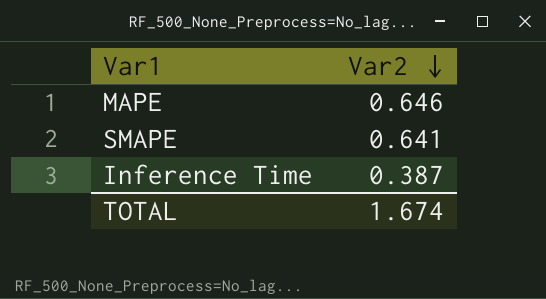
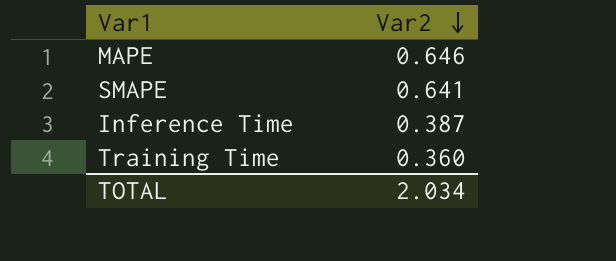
row Training Time: none -> 0.360
TOTAL | Var2: 1.674 -> 2.034

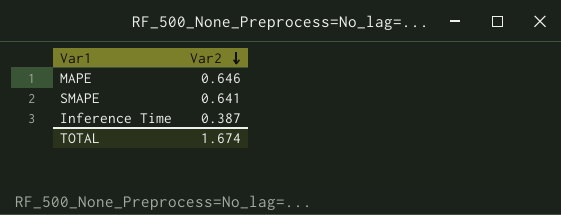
row Training Time: 0.360 -> none
TOTAL | Var2: 2.034 -> 1.674

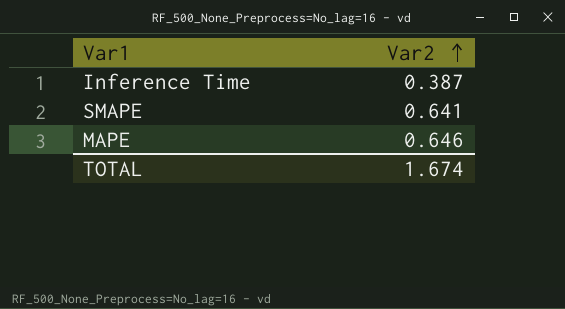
row order: Var2 descending -> Var2 ascending

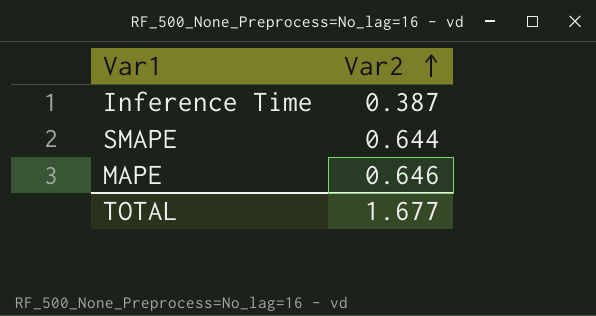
SMAPE | Var2: 0.641 -> 0.644
TOTAL | Var2: 1.674 -> 1.677

